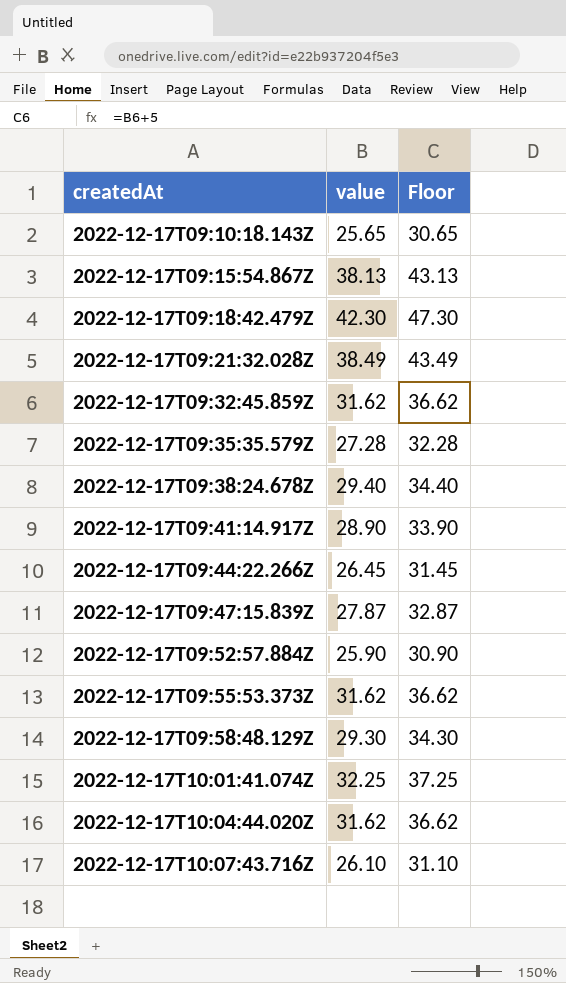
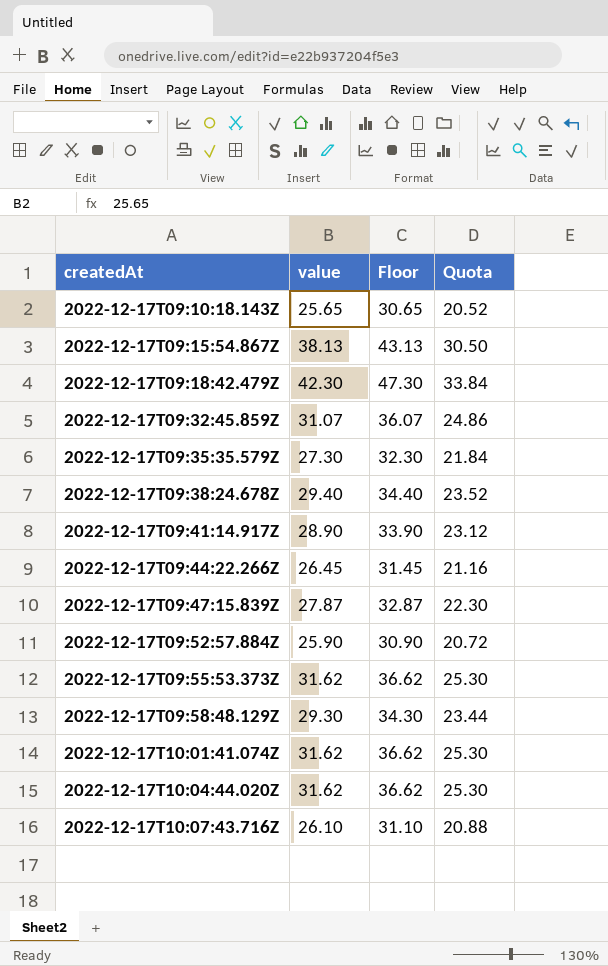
column Quota | formula: none -> [value] * 0.8
row 2022-12-17T09:21:32.028Z: 38.49 | 43.49 -> none
2022-12-17T09:32:45.859Z | value: 31.62 -> 31.07
2022-12-17T09:32:45.859Z | Floor: 36.62 -> 36.07
2022-12-17T09:35:35.579Z | value: 27.28 -> 27.30
2022-12-17T09:35:35.579Z | Floor: 32.28 -> 32.30
2022-12-17T10:01:41.074Z | value: 32.25 -> 31.62
2022-12-17T10:01:41.074Z | Floor: 37.25 -> 36.62

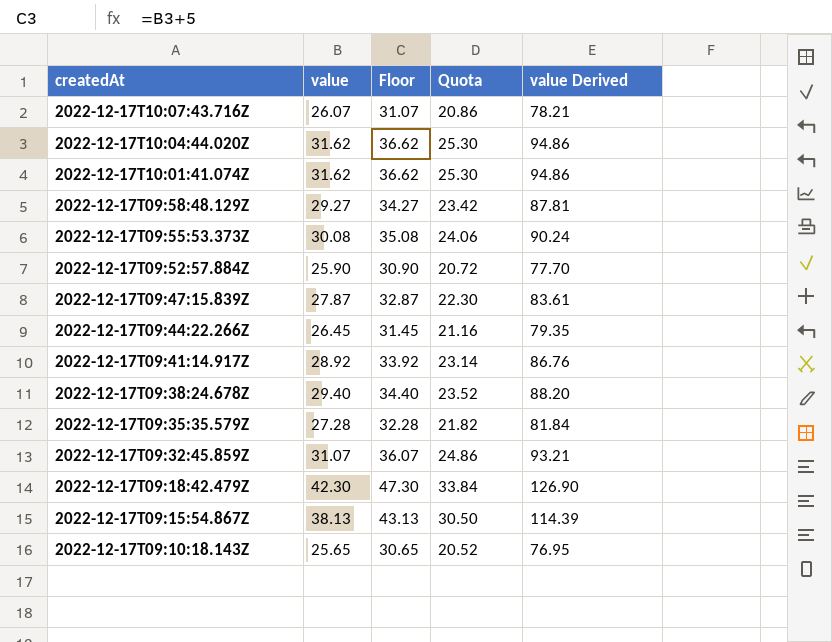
row order: createdAt ascending -> createdAt descending
column value Derived | formula: none -> [value] * 3
2022-12-17T10:07:43.716Z | value: 26.10 -> 26.07
2022-12-17T10:07:43.716Z | Floor: 31.10 -> 31.07
2022-12-17T10:07:43.716Z | Quota: 20.88 -> 20.86
2022-12-17T09:58:48.129Z | value: 29.30 -> 29.27
2022-12-17T09:58:48.129Z | Floor: 34.30 -> 34.27
2022-12-17T09:58:48.129Z | Quota: 23.44 -> 23.42
2022-12-17T09:55:53.373Z | value: 31.62 -> 30.08
2022-12-17T09:55:53.373Z | Floor: 36.62 -> 35.08
2022-12-17T09:55:53.373Z | Quota: 25.30 -> 24.06
2022-12-17T09:41:14.917Z | value: 28.90 -> 28.92
2022-12-17T09:41:14.917Z | Floor: 33.90 -> 33.92
2022-12-17T09:41:14.917Z | Quota: 23.12 -> 23.14
2022-12-17T09:35:35.579Z | value: 27.30 -> 27.28
2022-12-17T09:35:35.579Z | Floor: 32.30 -> 32.28
2022-12-17T09:35:35.579Z | Quota: 21.84 -> 21.82

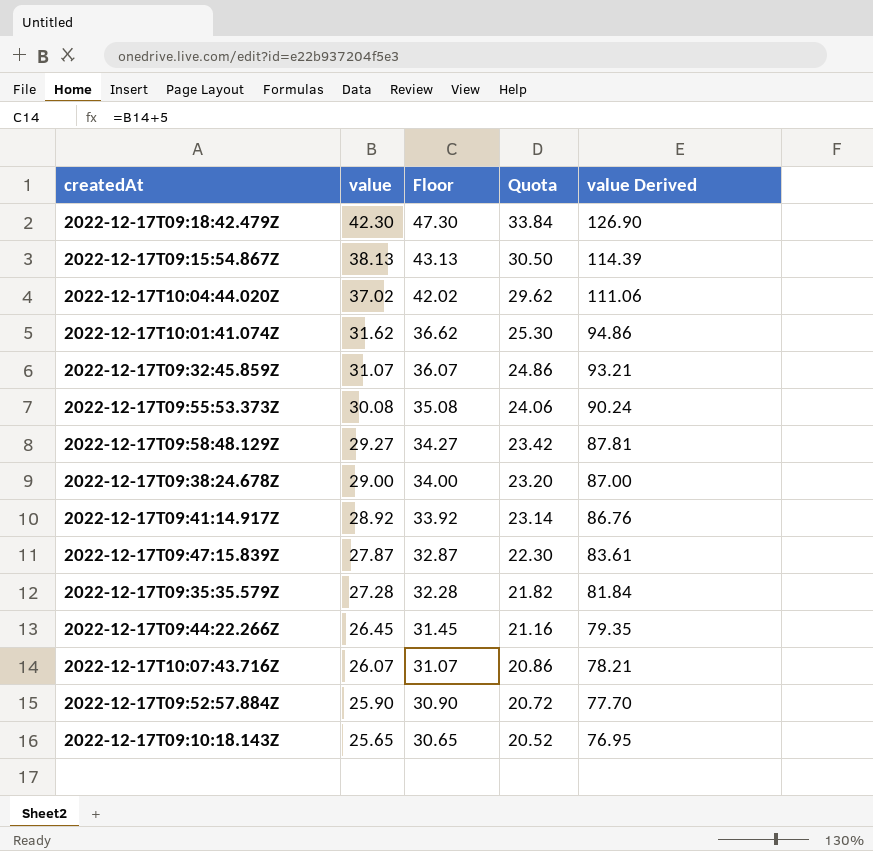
row order: createdAt descending -> value descending
2022-12-17T10:04:44.020Z | value: 31.62 -> 37.02
2022-12-17T10:04:44.020Z | Floor: 36.62 -> 42.02
2022-12-17T10:04:44.020Z | Quota: 25.30 -> 29.62
2022-12-17T10:04:44.020Z | value Derived: 94.86 -> 111.06
2022-12-17T09:38:24.678Z | value: 29.40 -> 29.00
2022-12-17T09:38:24.678Z | Floor: 34.40 -> 34.00
2022-12-17T09:38:24.678Z | Quota: 23.52 -> 23.20
2022-12-17T09:38:24.678Z | value Derived: 88.20 -> 87.00

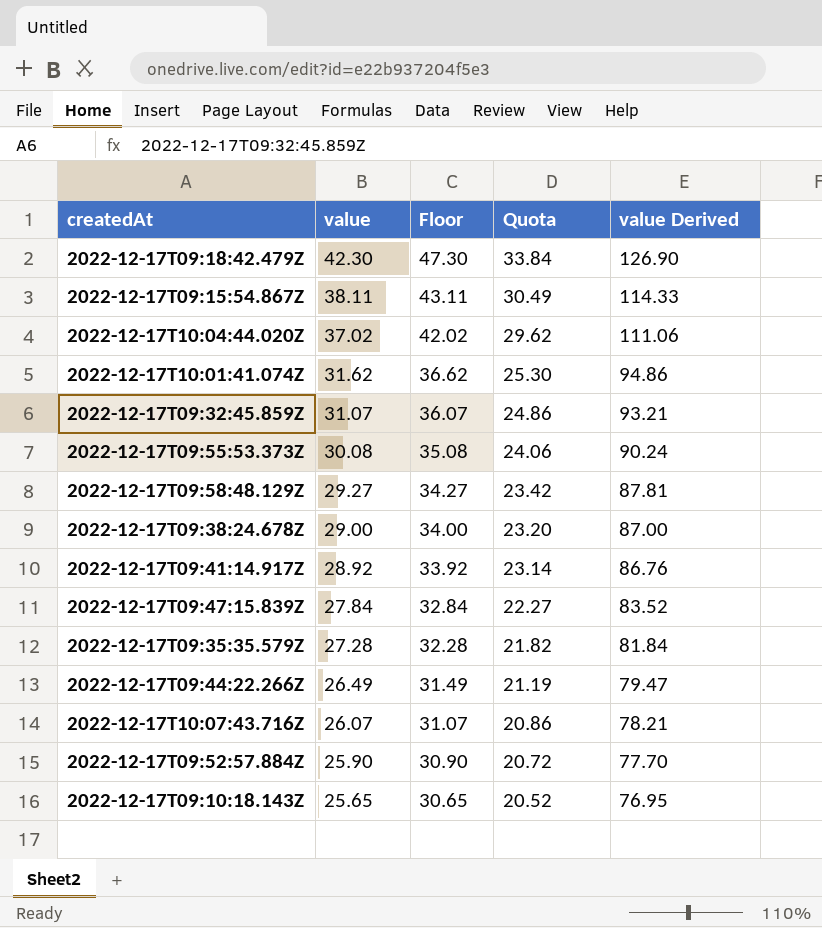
2022-12-17T09:15:54.867Z | value: 38.13 -> 38.11
2022-12-17T09:15:54.867Z | Floor: 43.13 -> 43.11
2022-12-17T09:15:54.867Z | Quota: 30.50 -> 30.49
2022-12-17T09:15:54.867Z | value Derived: 114.39 -> 114.33
2022-12-17T09:47:15.839Z | value: 27.87 -> 27.84
2022-12-17T09:47:15.839Z | Floor: 32.87 -> 32.84
2022-12-17T09:47:15.839Z | Quota: 22.30 -> 22.27
2022-12-17T09:47:15.839Z | value Derived: 83.61 -> 83.52
2022-12-17T09:44:22.266Z | value: 26.45 -> 26.49
2022-12-17T09:44:22.266Z | Floor: 31.45 -> 31.49
2022-12-17T09:44:22.266Z | Quota: 21.16 -> 21.19
2022-12-17T09:44:22.266Z | value Derived: 79.35 -> 79.47

